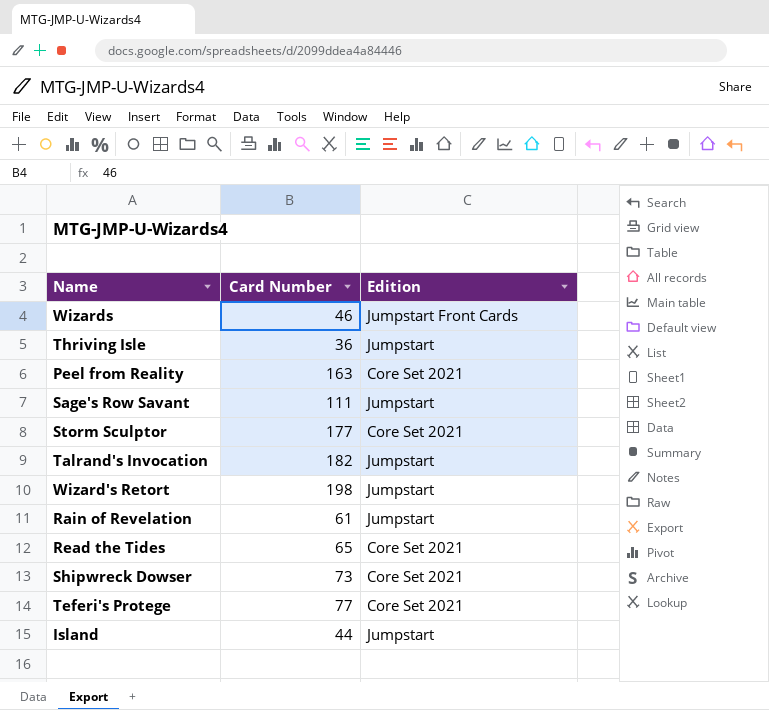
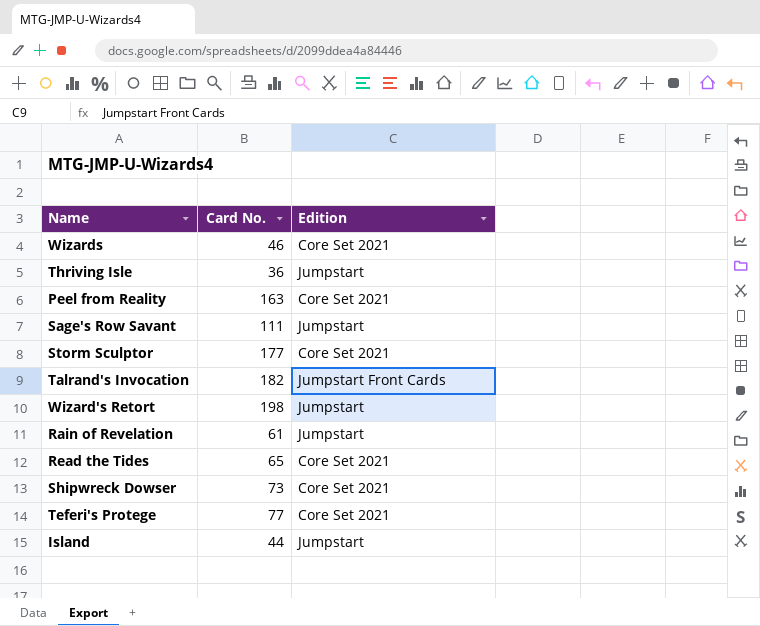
column name: Card Number -> Card No.
Wizards | Edition: Jumpstart Front Cards -> Core Set 2021
Talrand's Invocation | Edition: Jumpstart -> Jumpstart Front Cards

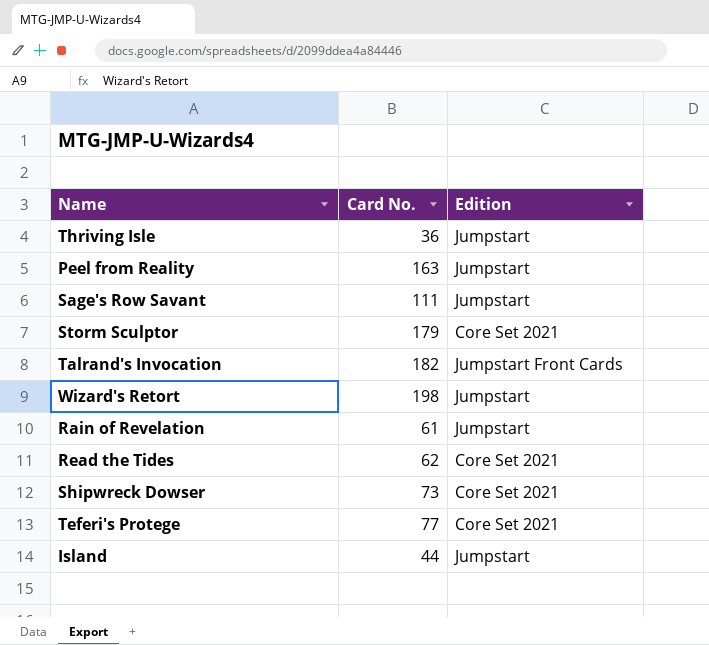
row Wizards: 46 | Core Set 2021 -> none
Peel from Reality | Edition: Core Set 2021 -> Jumpstart
Storm Sculptor | Card No.: 177 -> 179
Read the Tides | Card No.: 65 -> 62

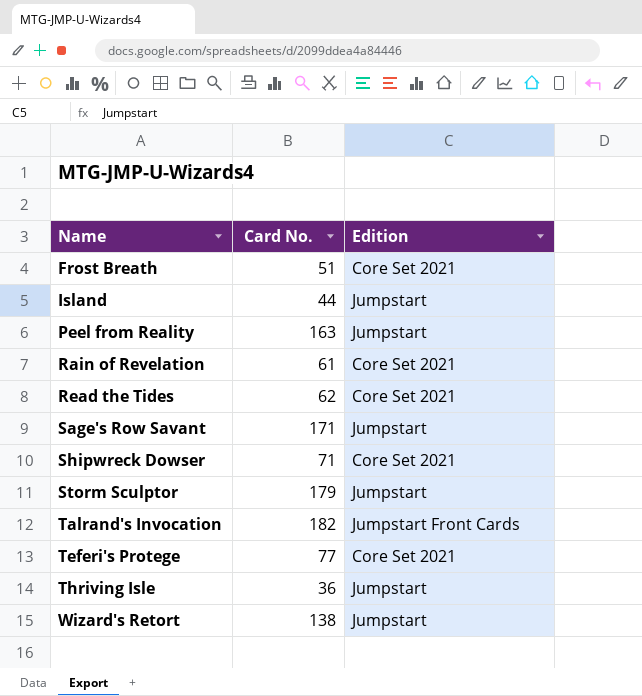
row order: none -> Name ascending
row Frost Breath: none -> 51 | Core Set 2021
Rain of Revelation | Edition: Jumpstart -> Core Set 2021
Sage's Row Savant | Card No.: 111 -> 171
Shipwreck Dowser | Card No.: 73 -> 71
Storm Sculptor | Edition: Core Set 2021 -> Jumpstart
Wizard's Retort | Card No.: 198 -> 138

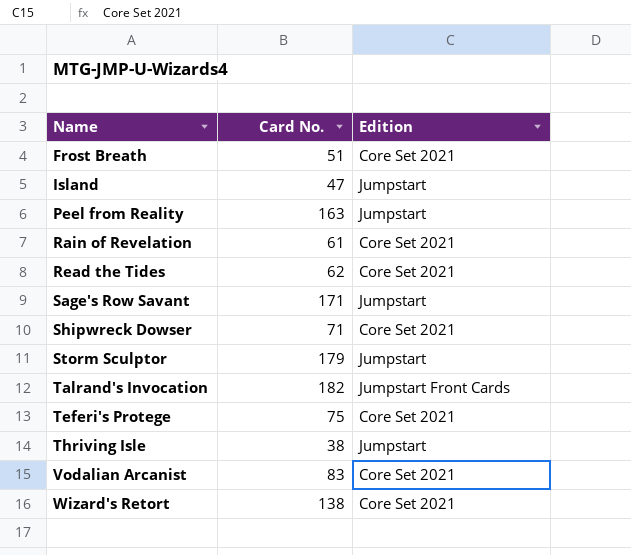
Island | Card No.: 44 -> 47
Teferi's Protege | Card No.: 77 -> 75
Thriving Isle | Card No.: 36 -> 38
row Vodalian Arcanist: none -> 83 | Core Set 2021
Wizard's Retort | Edition: Jumpstart -> Core Set 2021

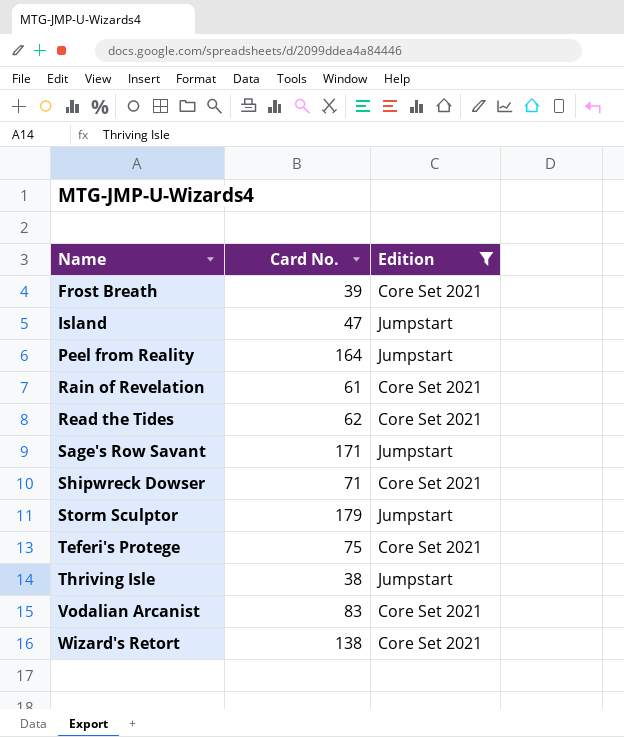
filter: none -> Edition != Jumpstart Front Cards
Frost Breath | Card No.: 51 -> 39
Peel from Reality | Card No.: 163 -> 164

